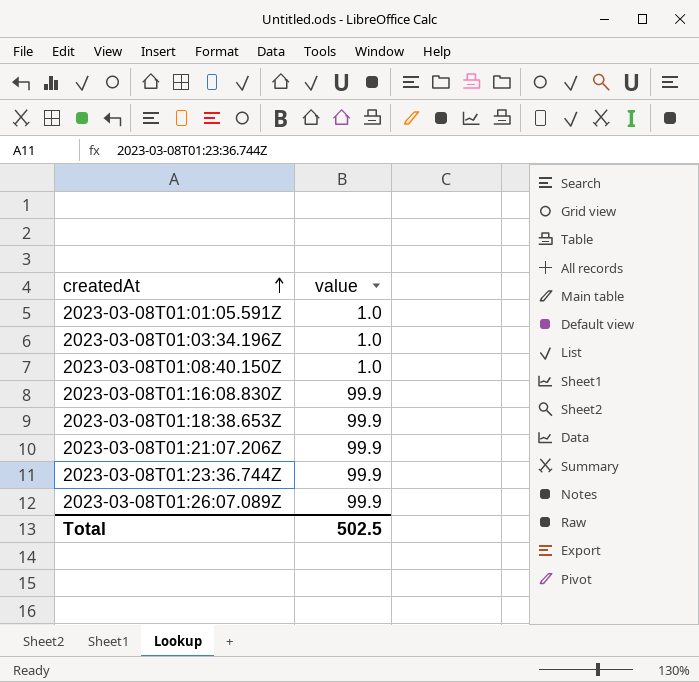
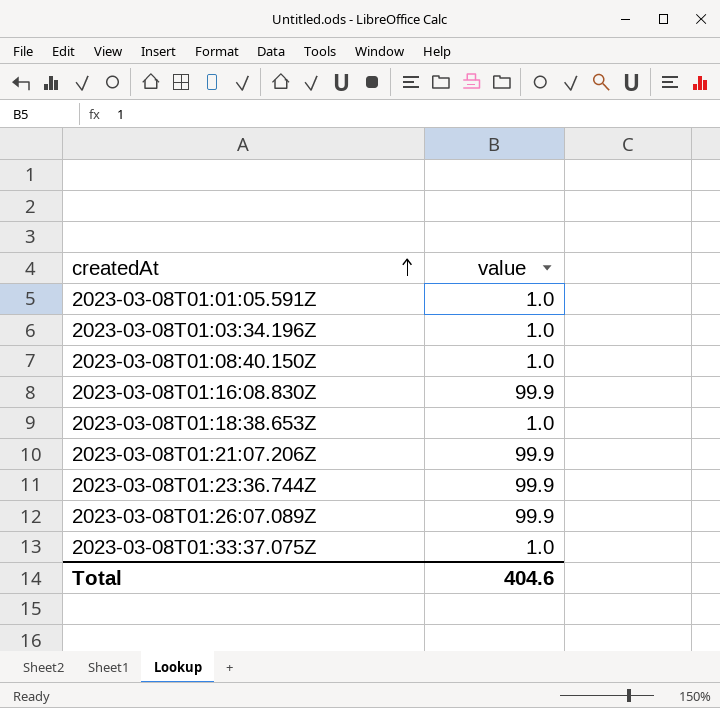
2023-03-08T01:18:38.653Z | value: 99.9 -> 1.0
row 2023-03-08T01:33:37.075Z: none -> 1.0
Total | value: 502.5 -> 404.6

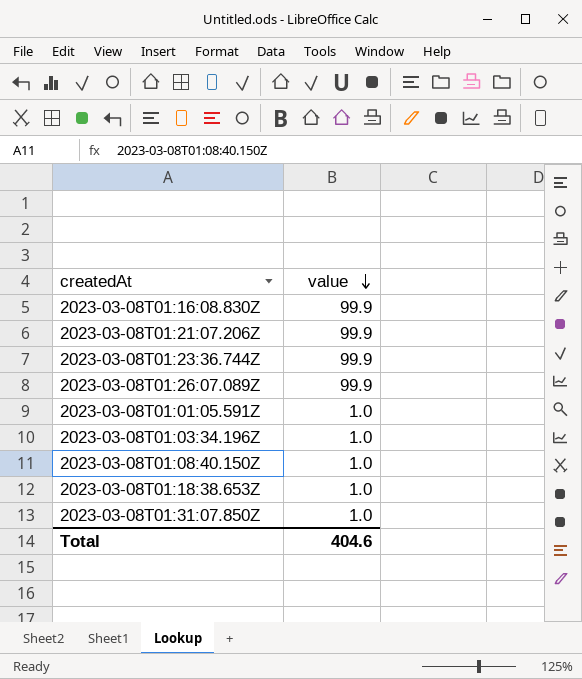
row order: createdAt ascending -> value descending
row 2023-03-08T01:33:37.075Z: 1.0 -> none
row 2023-03-08T01:31:07.850Z: none -> 1.0

